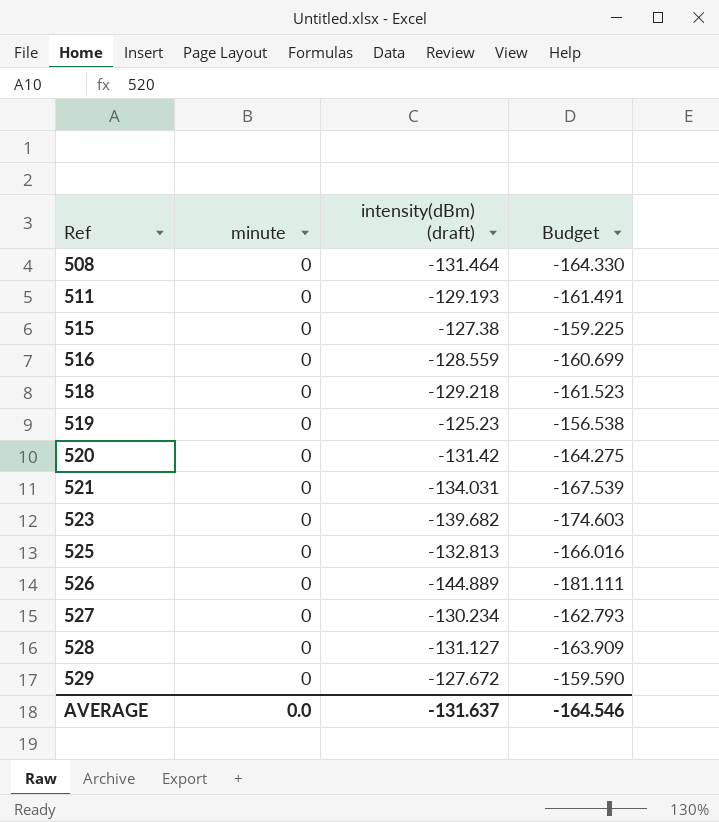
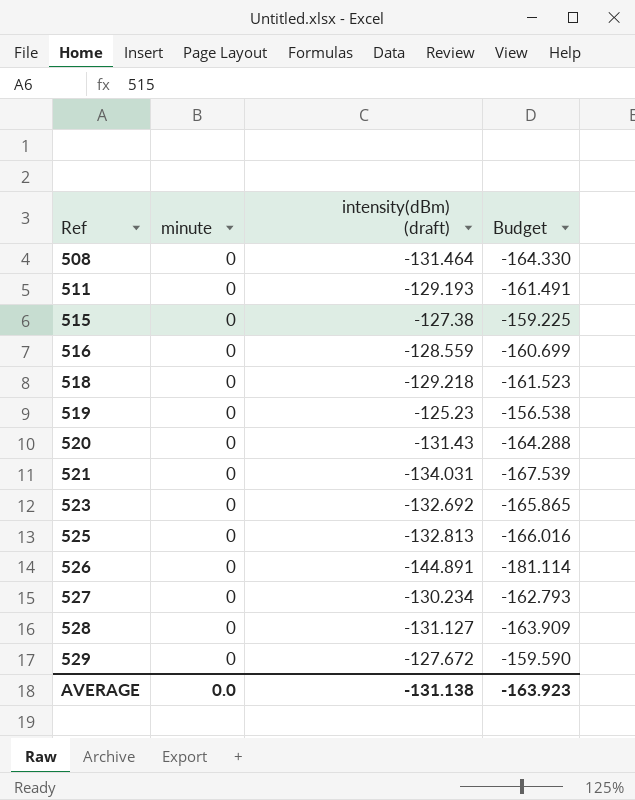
520 | intensity(dBm) (draft): -131.42 -> -131.43
520 | Budget: -164.275 -> -164.288
523 | intensity(dBm) (draft): -139.682 -> -132.692
523 | Budget: -174.603 -> -165.865
526 | intensity(dBm) (draft): -144.889 -> -144.891
526 | Budget: -181.111 -> -181.114
AVERAGE | intensity(dBm) (draft): -131.637 -> -131.138
AVERAGE | Budget: -164.546 -> -163.923

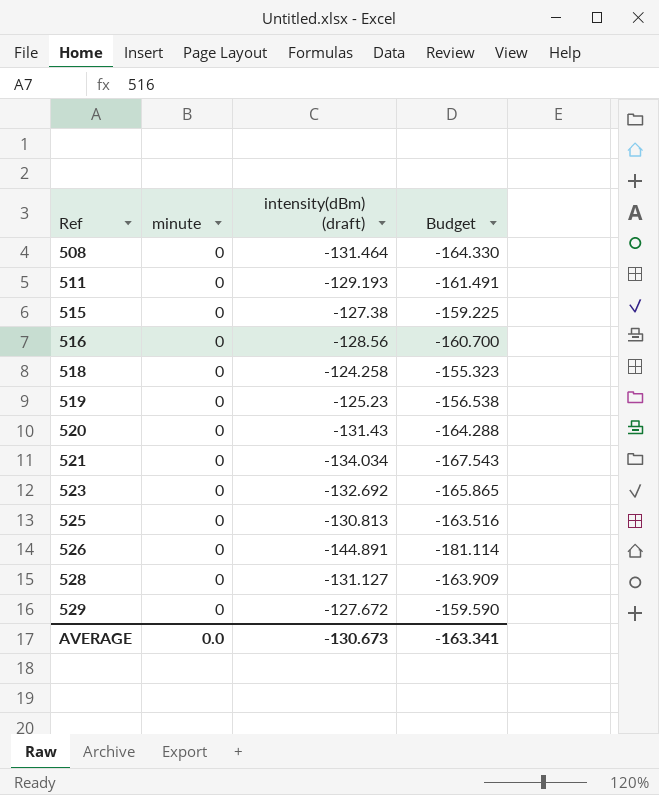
row 527: 0 | -130.234 | -162.793 -> none
516 | intensity(dBm) (draft): -128.559 -> -128.56
516 | Budget: -160.699 -> -160.700
518 | intensity(dBm) (draft): -129.218 -> -124.258
518 | Budget: -161.523 -> -155.323
521 | intensity(dBm) (draft): -134.031 -> -134.034
521 | Budget: -167.539 -> -167.543
525 | intensity(dBm) (draft): -132.813 -> -130.813
525 | Budget: -166.016 -> -163.516
AVERAGE | intensity(dBm) (draft): -131.138 -> -130.673
AVERAGE | Budget: -163.923 -> -163.341

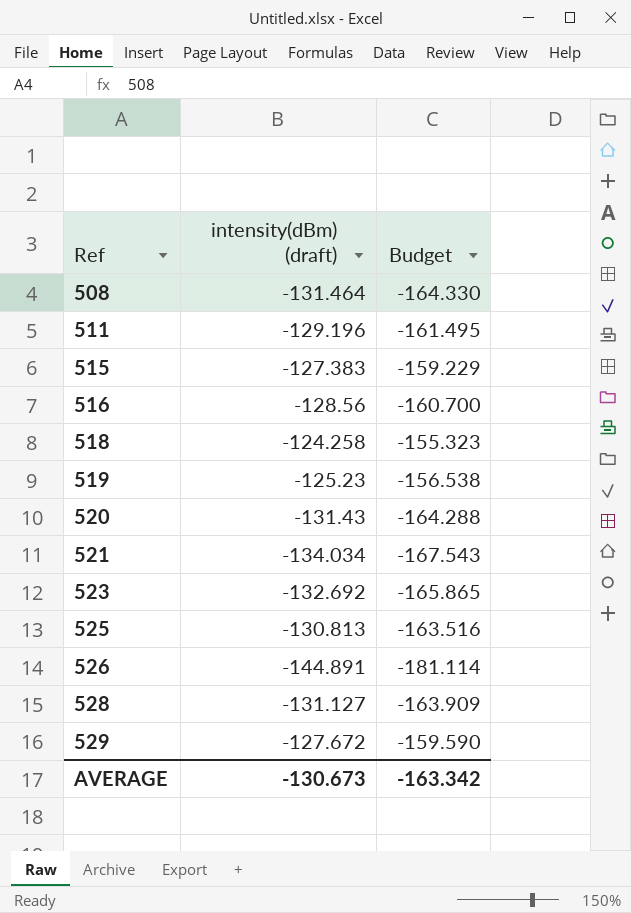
column minute | position: 2 -> none
511 | intensity(dBm) (draft): -129.193 -> -129.196
511 | Budget: -161.491 -> -161.495
515 | intensity(dBm) (draft): -127.38 -> -127.383
515 | Budget: -159.225 -> -159.229
AVERAGE | Budget: -163.341 -> -163.342

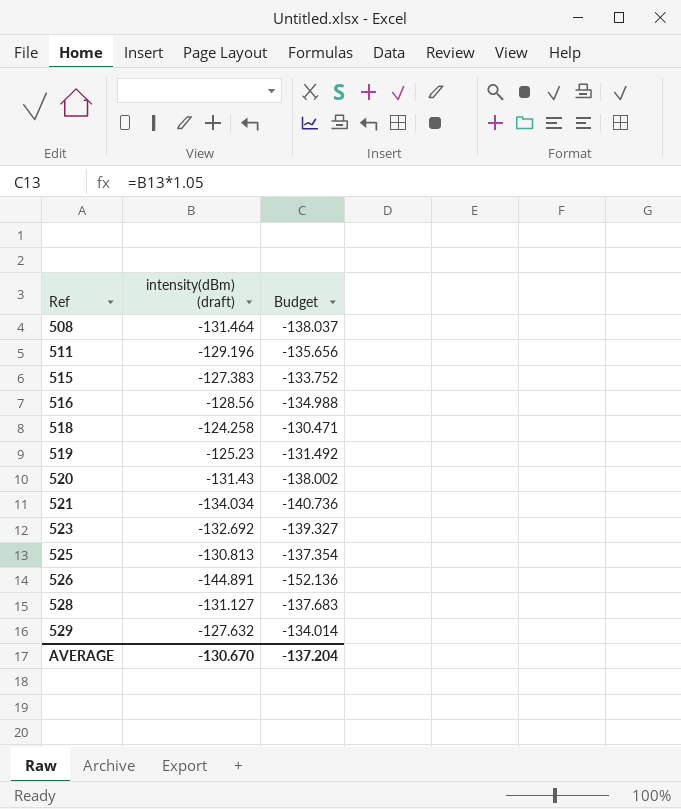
column Budget | formula: [intensity(dBm) (draft)] * 1.25 -> [intensity(dBm) (draft)] * 1.05
529 | intensity(dBm) (draft): -127.672 -> -127.632
AVERAGE | intensity(dBm) (draft): -130.673 -> -130.670
AVERAGE | Budget: -163.342 -> -137.204

